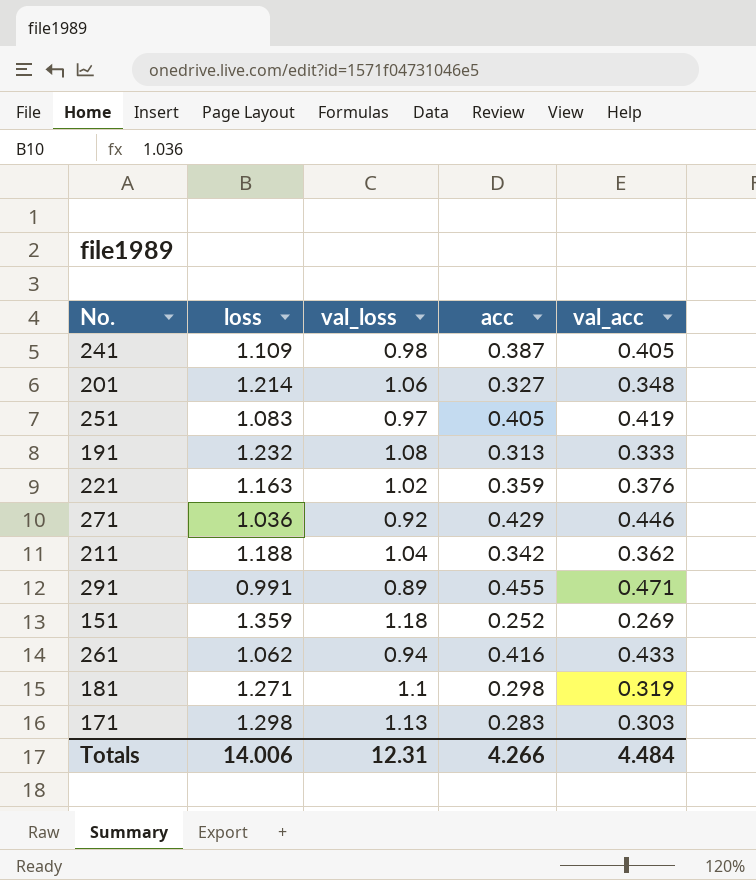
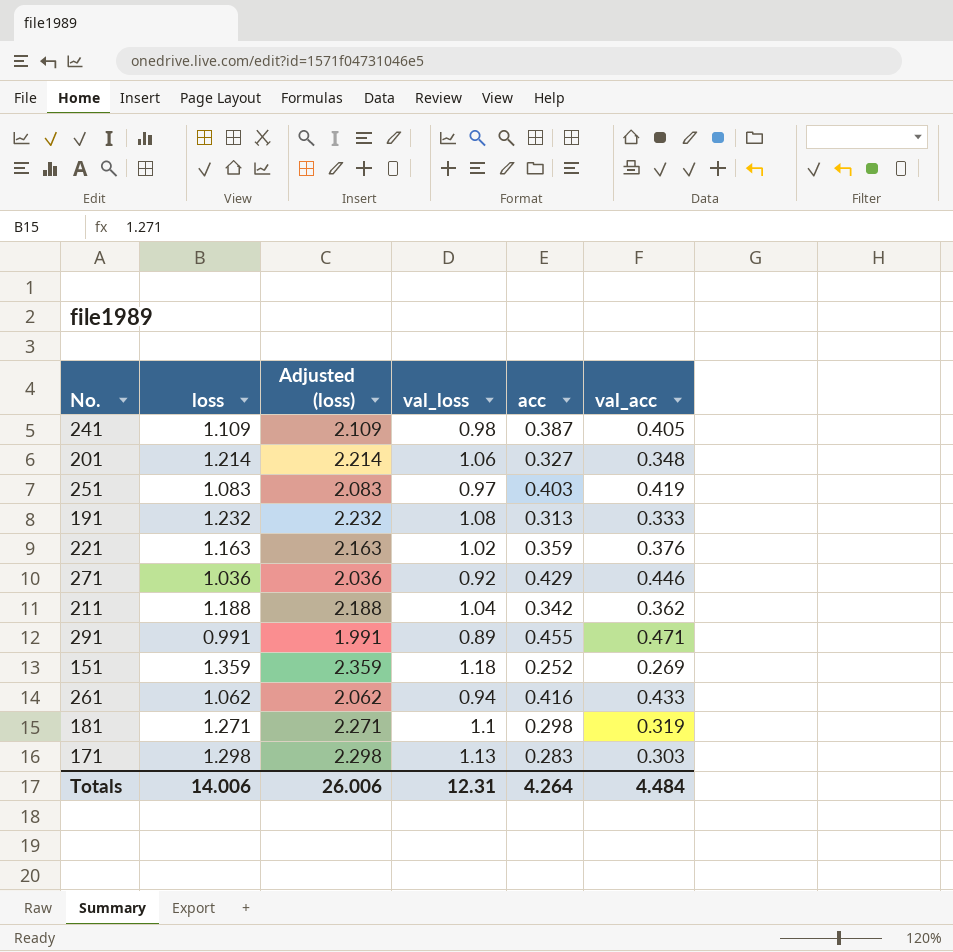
column Adjusted (loss) | formula: none -> [loss] + 1
251 | acc: 0.405 -> 0.403
Totals | acc: 4.266 -> 4.264

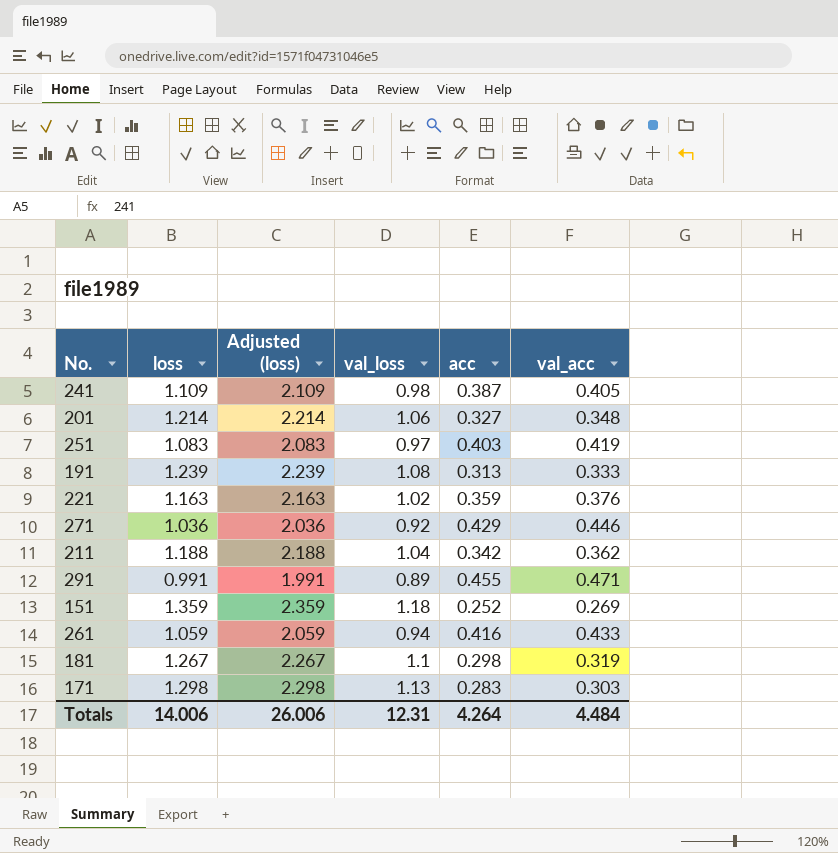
191 | loss: 1.232 -> 1.239
191 | Adjusted (loss): 2.232 -> 2.239
261 | loss: 1.062 -> 1.059
261 | Adjusted (loss): 2.062 -> 2.059
181 | loss: 1.271 -> 1.267
181 | Adjusted (loss): 2.271 -> 2.267

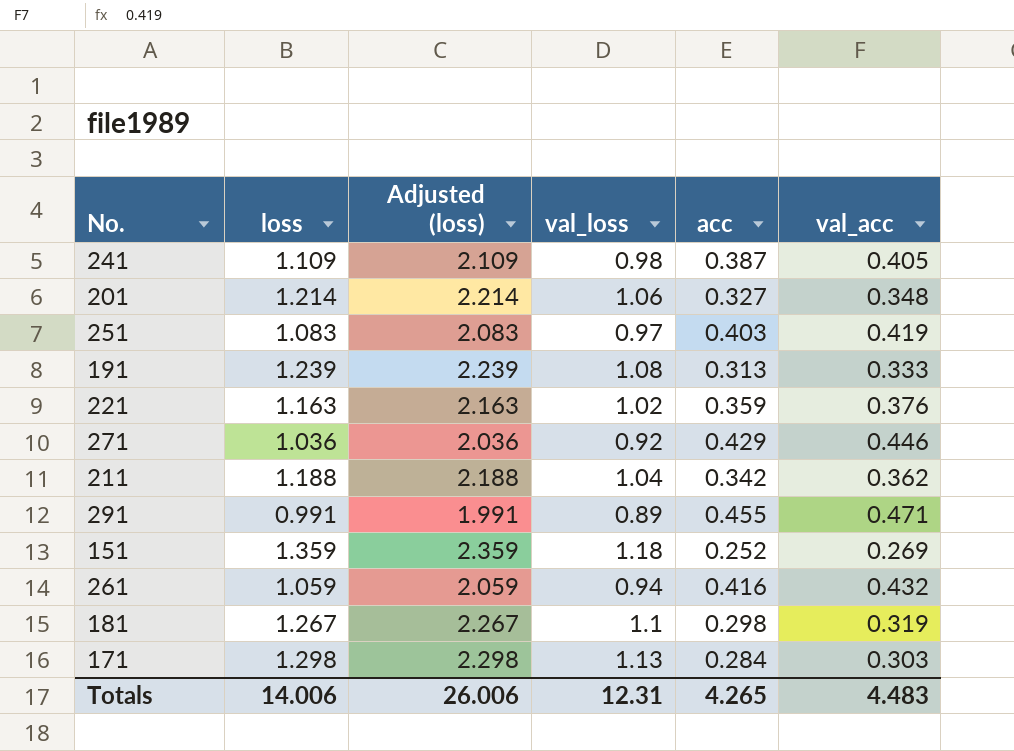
261 | val_acc: 0.433 -> 0.432
171 | acc: 0.283 -> 0.284
Totals | acc: 4.264 -> 4.265
Totals | val_acc: 4.484 -> 4.483

